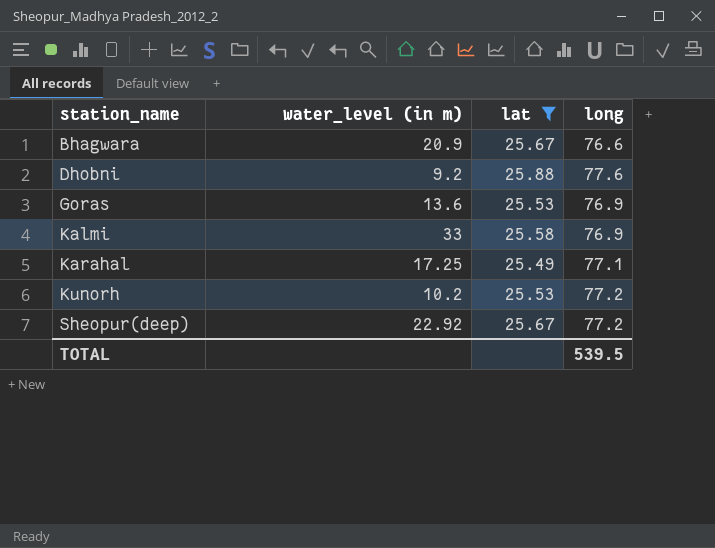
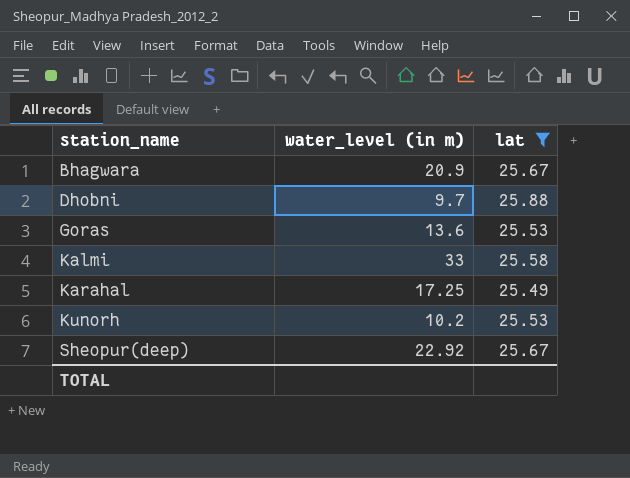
column long | position: 4 -> none
Dhobni | water_level (in m): 9.2 -> 9.7

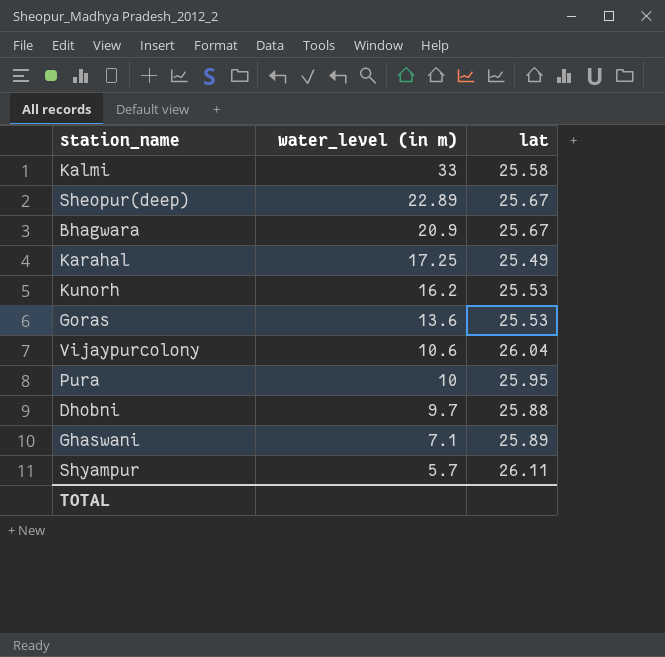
filter: lat <= 25.88 -> none
row order: station_name ascending -> water_level (in m) descending
Sheopur(deep) | water_level (in m): 22.92 -> 22.89
Kunorh | water_level (in m): 10.2 -> 16.2

